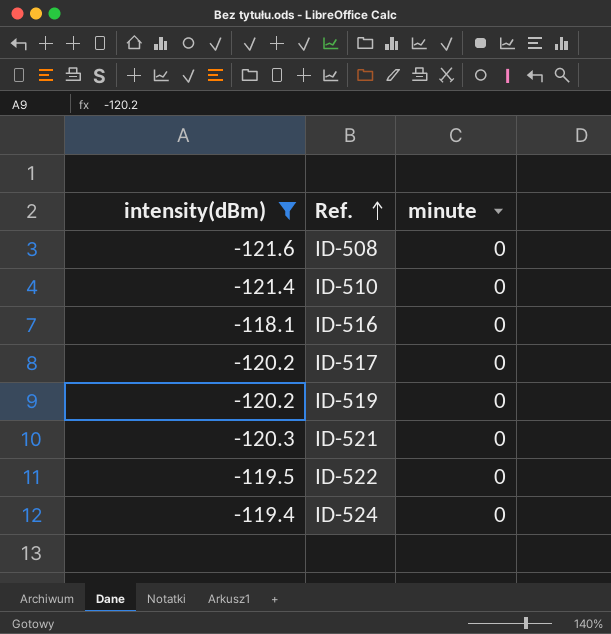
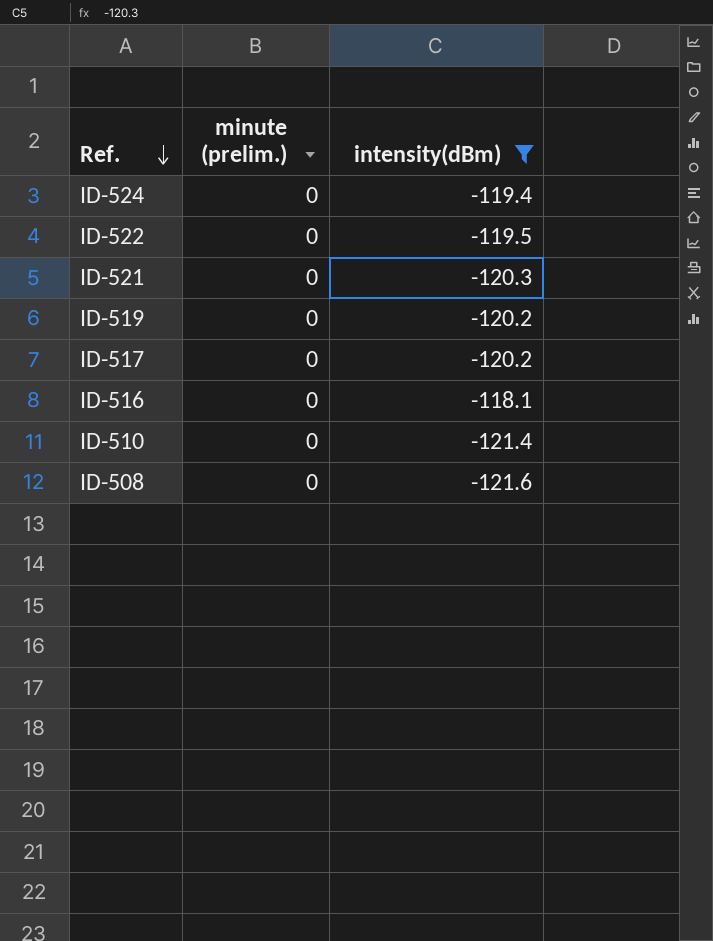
row order: Ref. ascending -> Ref. descending
column name: minute -> minute (prelim.)
column intensity(dBm) | position: 1 -> 3

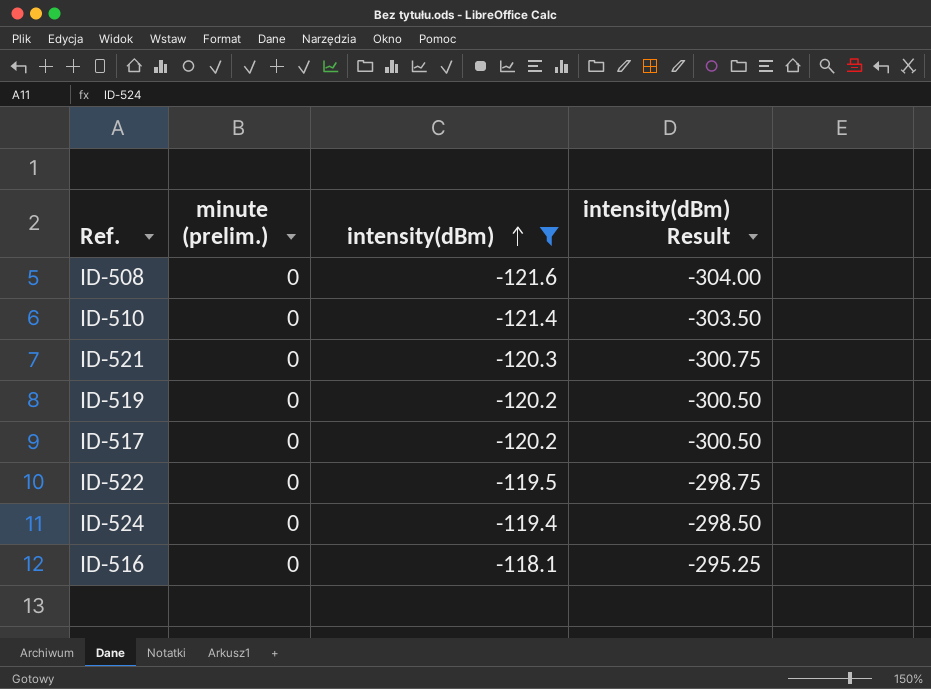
row order: Ref. descending -> intensity(dBm) ascending
column intensity(dBm) Result | formula: none -> [intensity(dBm)] * 2.5

